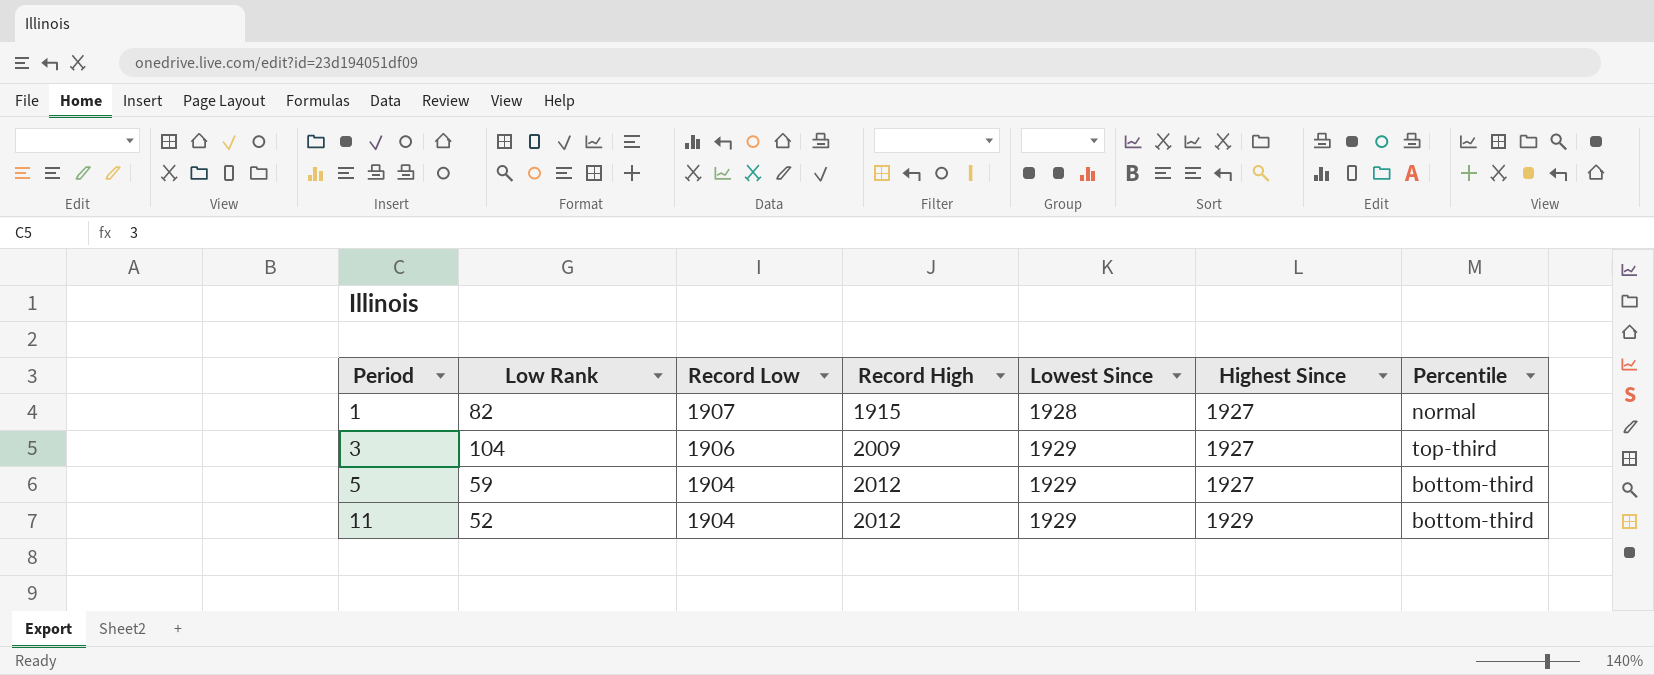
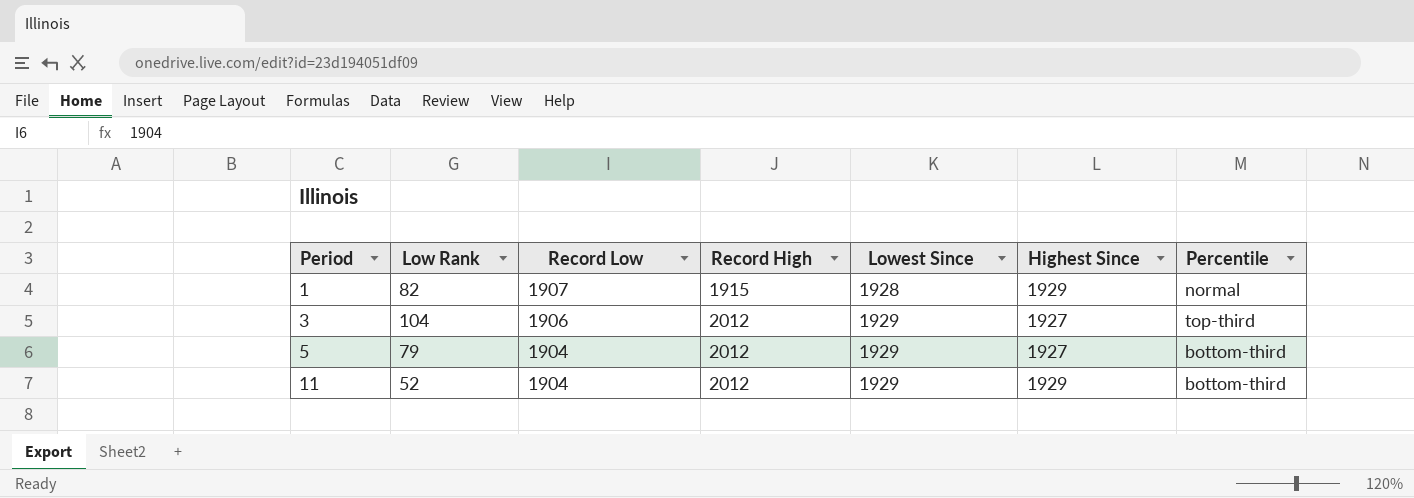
1 | Highest Since: 1927 -> 1929
3 | Record High: 2009 -> 2012
5 | Low Rank: 59 -> 79

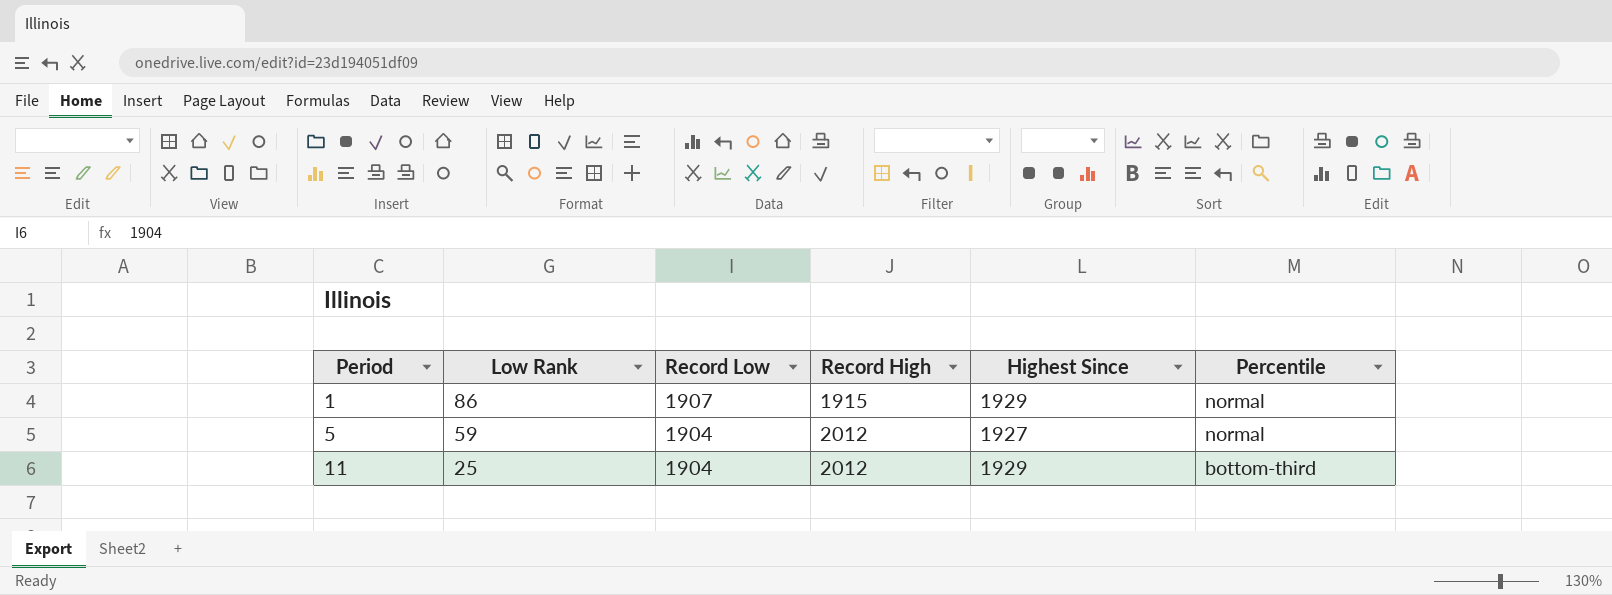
column Lowest Since | position: 5 -> none
row 3: 104 | 1906 | 2012 | 1929 | 1927 | top-third -> none
1 | Low Rank: 82 -> 86
5 | Low Rank: 79 -> 59
5 | Percentile: bottom-third -> normal
11 | Low Rank: 52 -> 25

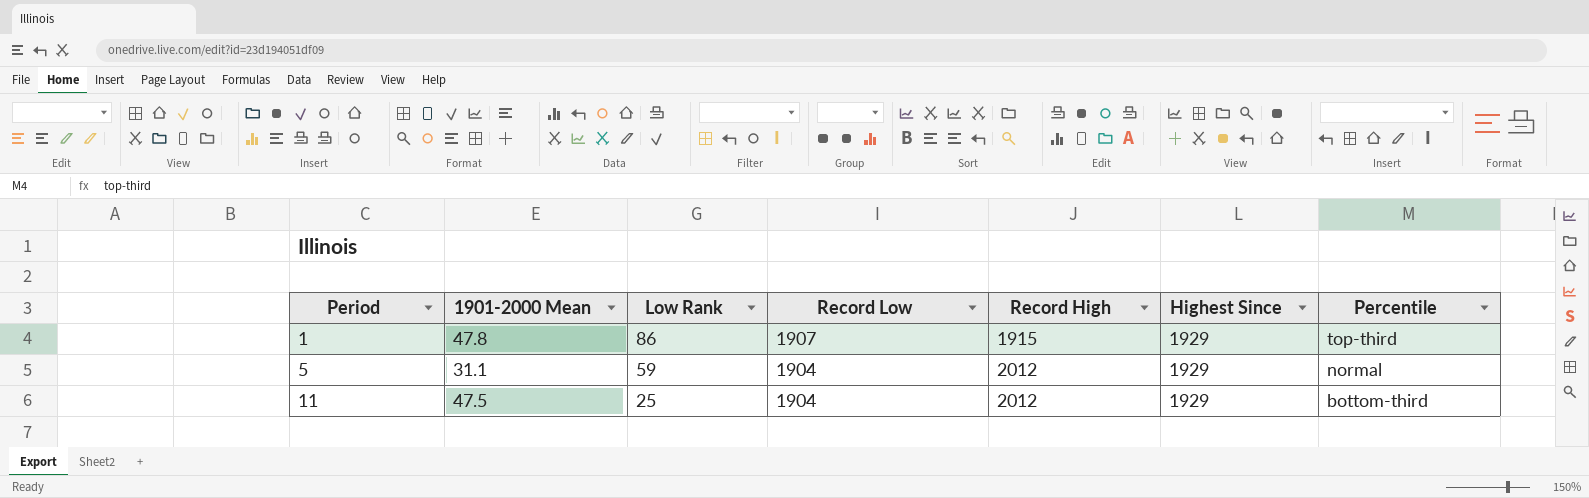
column 1901-2000 Mean | position: none -> 2
1 | Percentile: normal -> top-third
5 | Highest Since: 1927 -> 1929

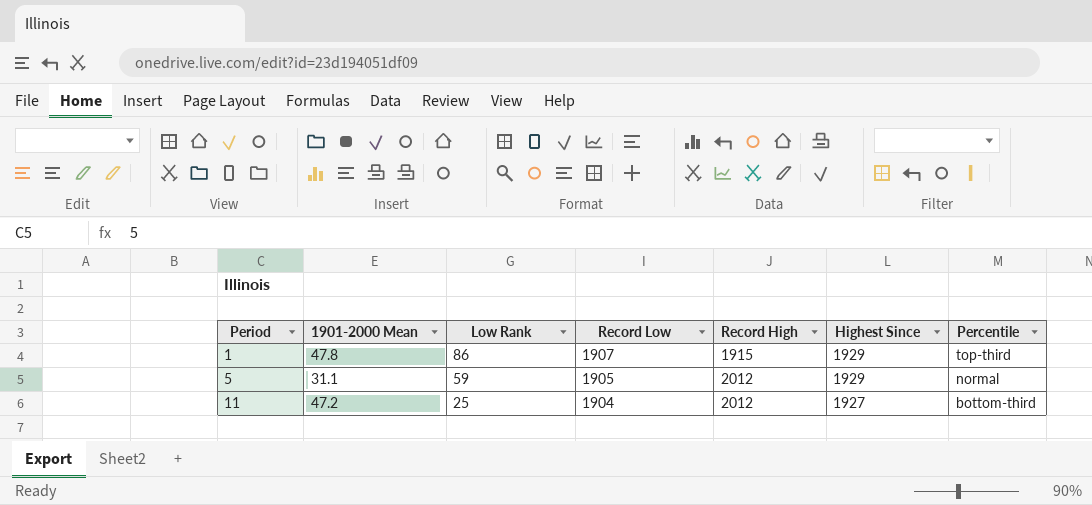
5 | Record Low: 1904 -> 1905
11 | 1901-2000 Mean: 47.5 -> 47.2
11 | Highest Since: 1929 -> 1927

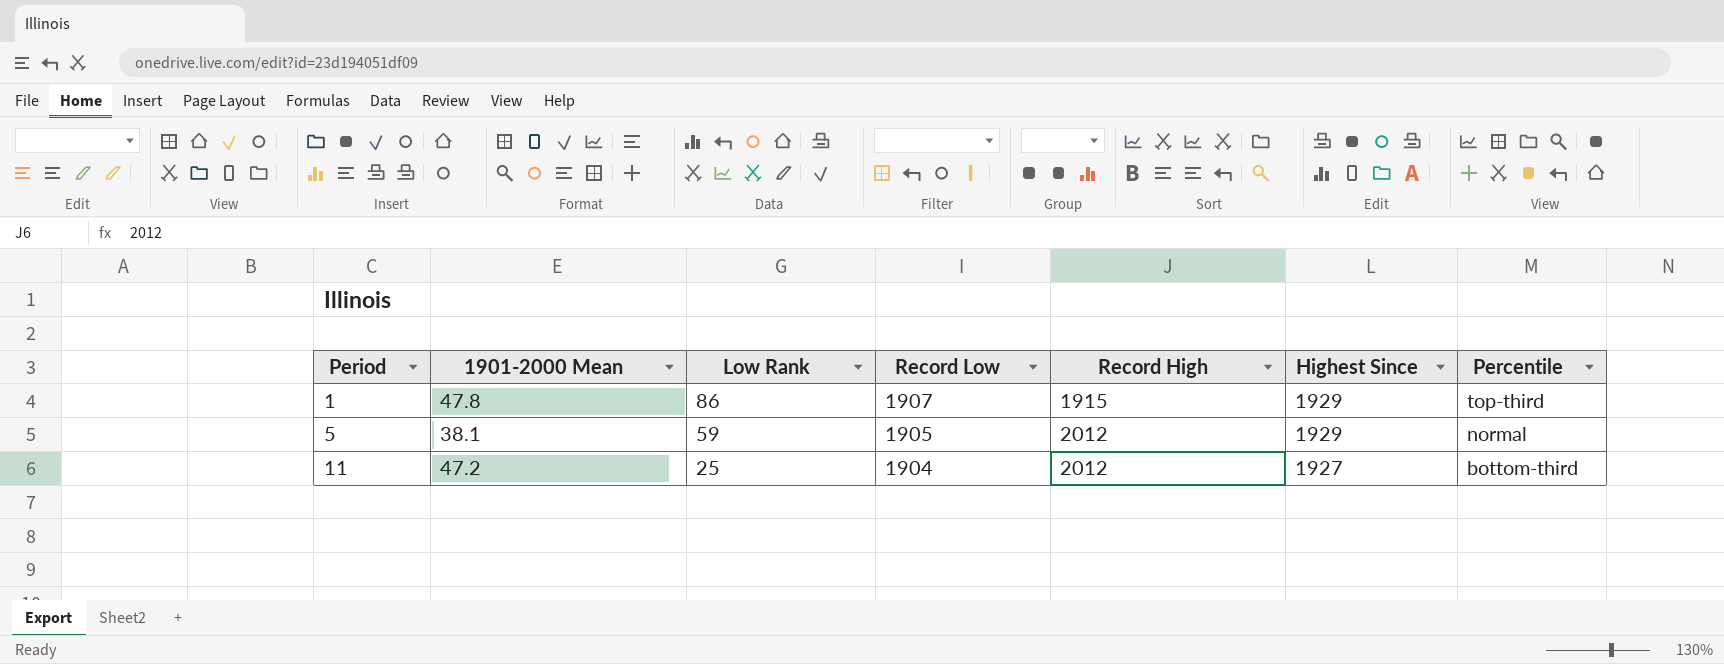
5 | 1901-2000 Mean: 31.1 -> 38.1

